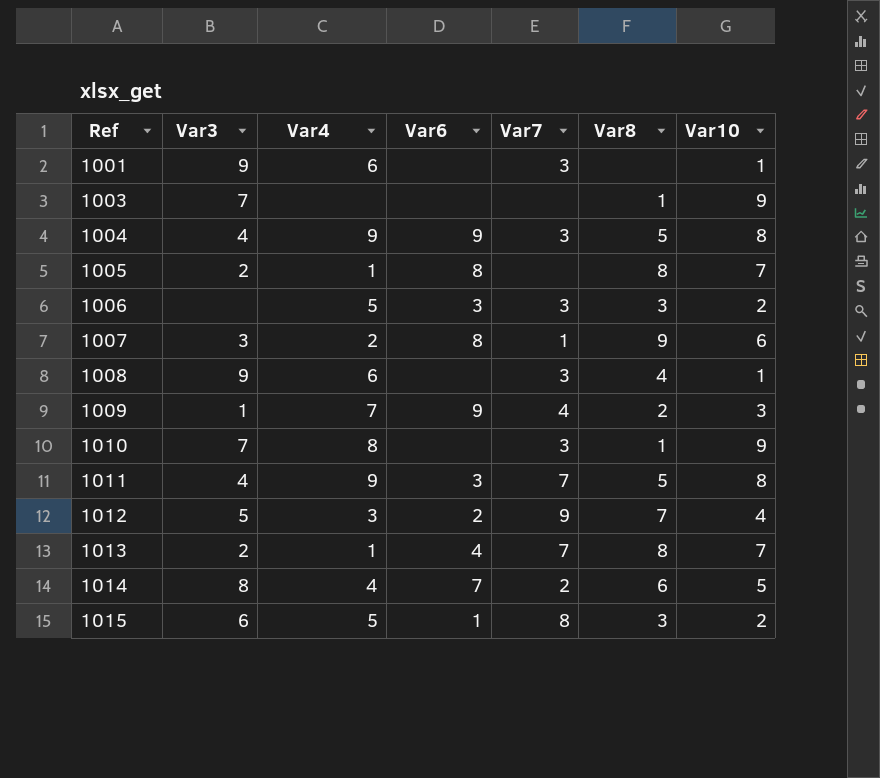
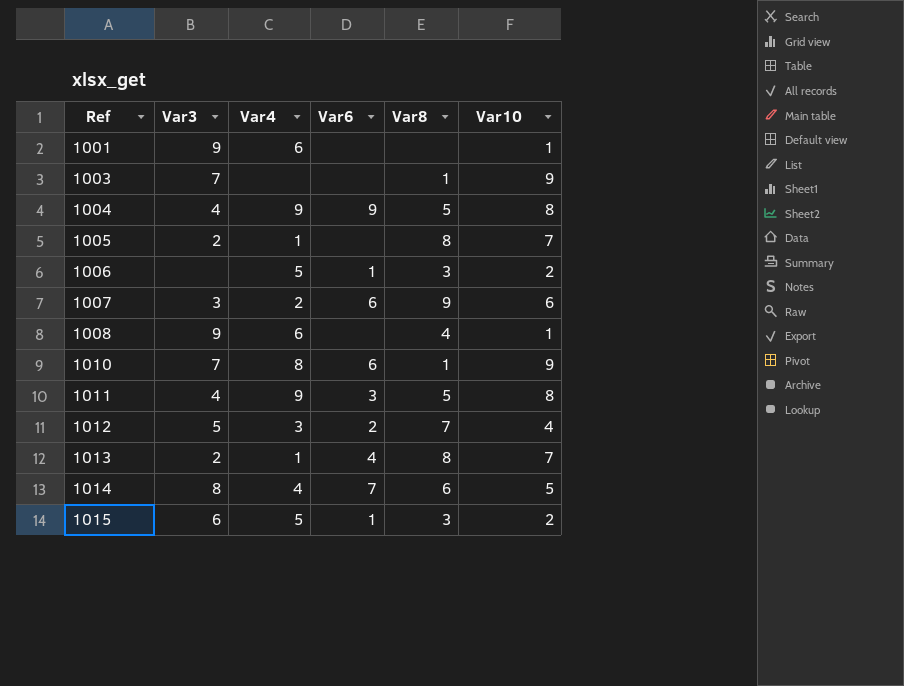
column Var7 | position: 5 -> none
row 1009: 1 | 7 | 9 | 4 | 2 | 3 -> none
1005 | Var6: 8 -> none
1006 | Var6: 3 -> 1
1007 | Var6: 8 -> 6
1010 | Var6: none -> 6

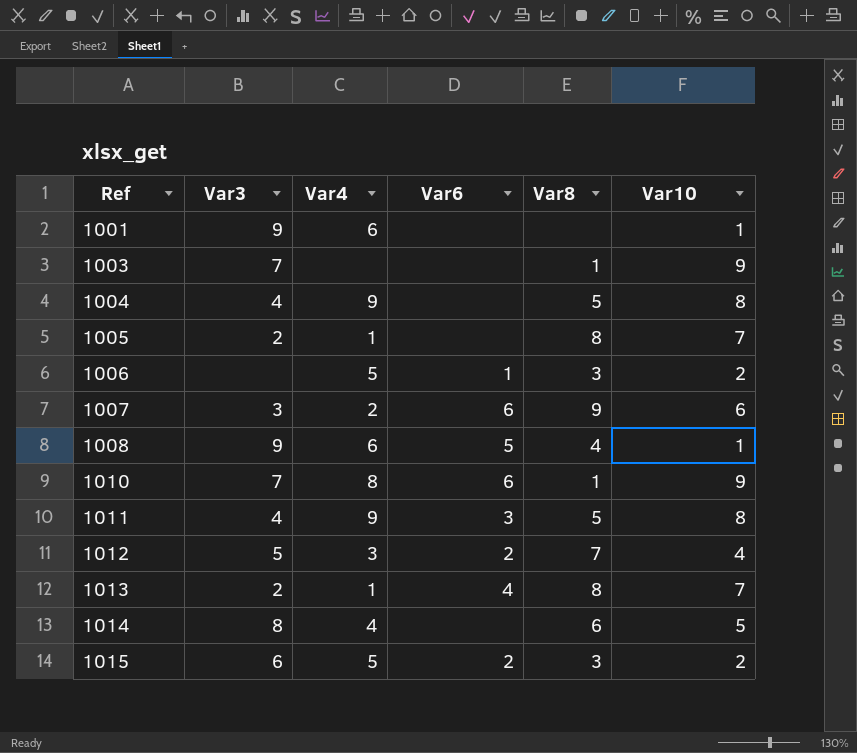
1004 | Var6: 9 -> none
1008 | Var6: none -> 5
1014 | Var6: 7 -> none
1015 | Var6: 1 -> 2

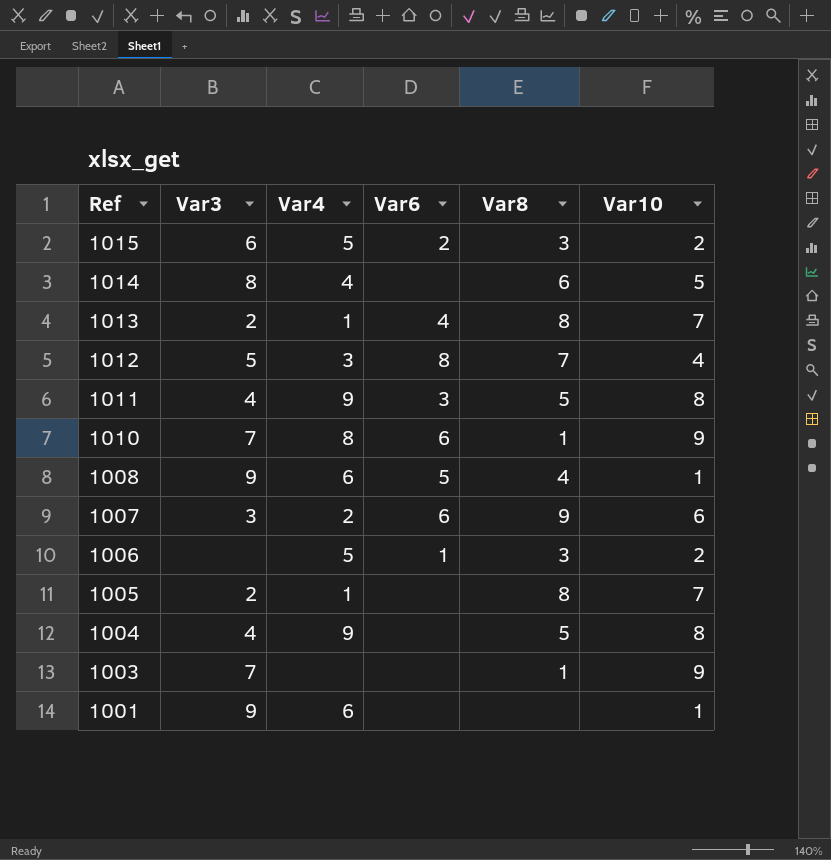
row order: Ref ascending -> Ref descending
1012 | Var6: 2 -> 8

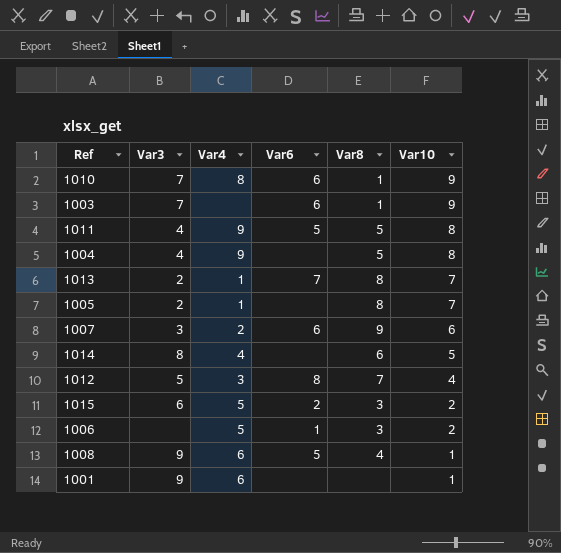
row order: Ref descending -> Var10 descending
1003 | Var6: none -> 6
1011 | Var6: 3 -> 5
1013 | Var6: 4 -> 7

